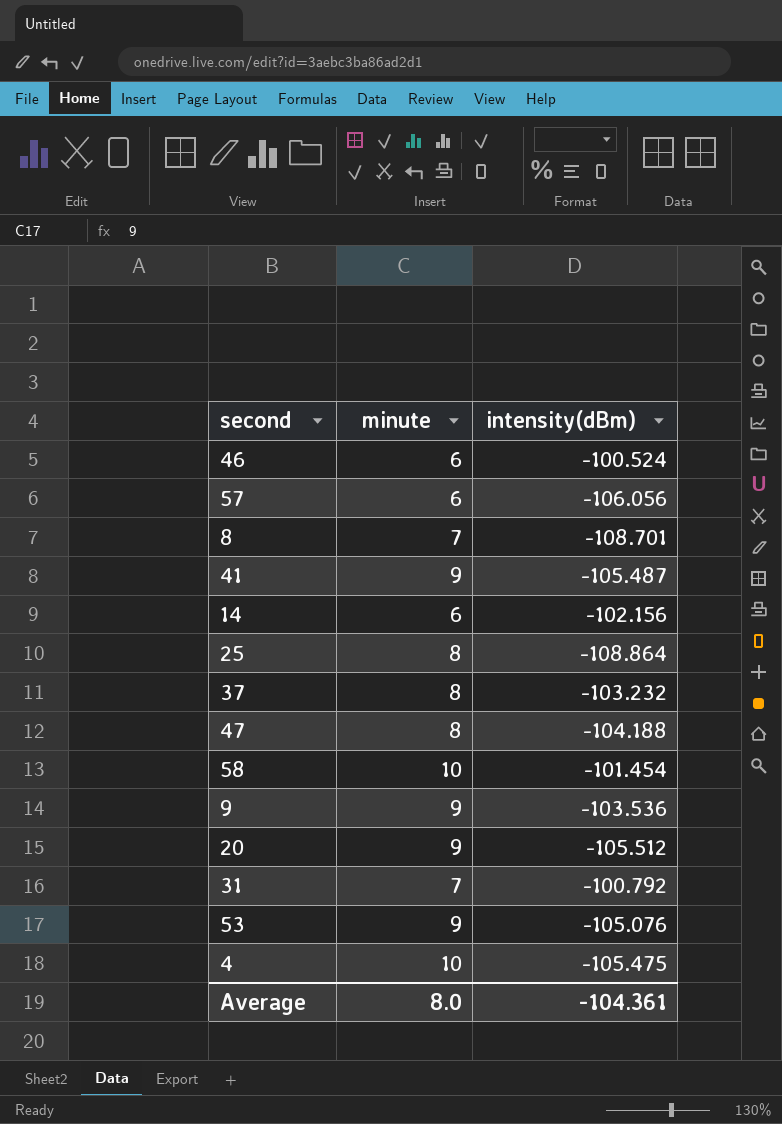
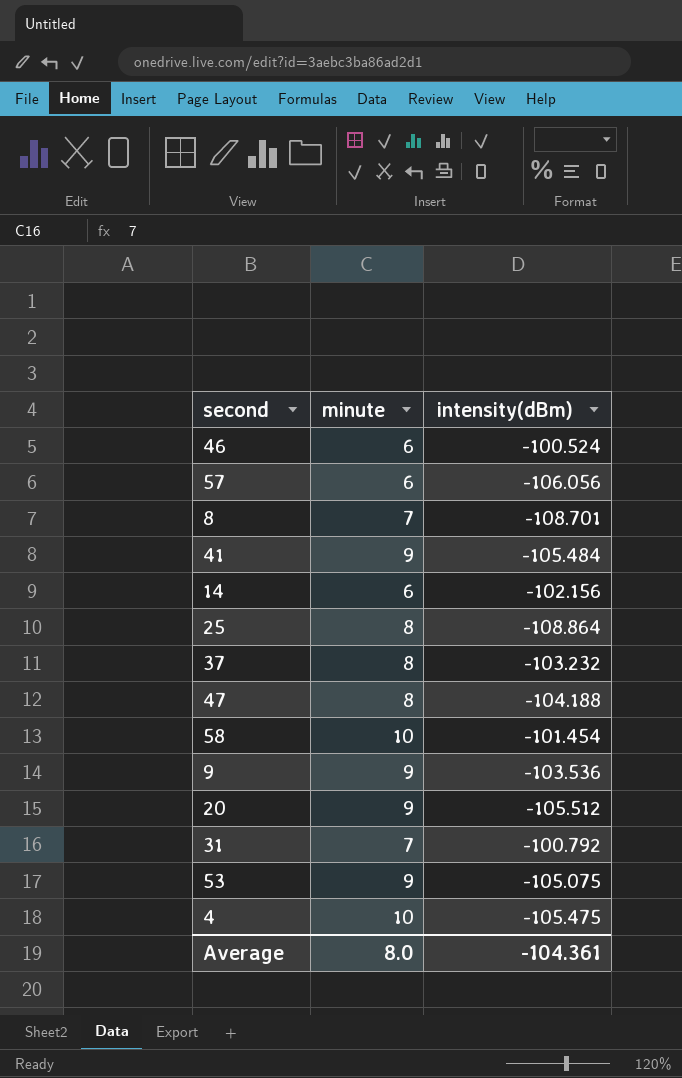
41 | intensity(dBm): -105.487 -> -105.484
53 | intensity(dBm): -105.076 -> -105.075

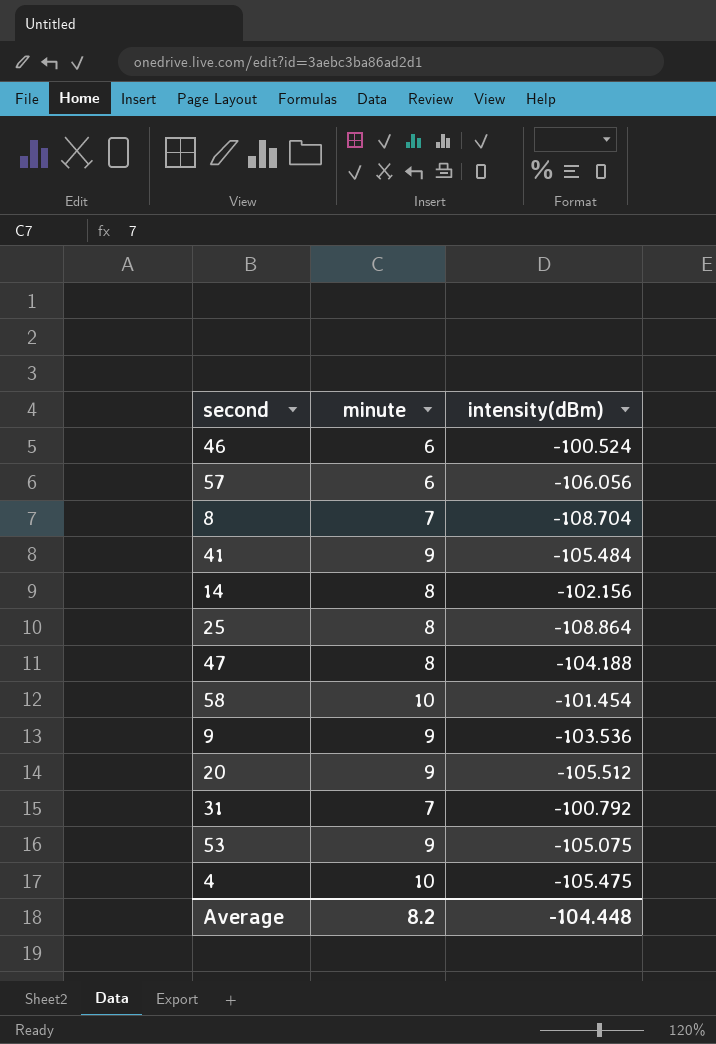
row 37: 8 | -103.232 -> none
8 | intensity(dBm): -108.701 -> -108.704
14 | minute: 6 -> 8
Average | minute: 8.0 -> 8.2
Average | intensity(dBm): -104.361 -> -104.448

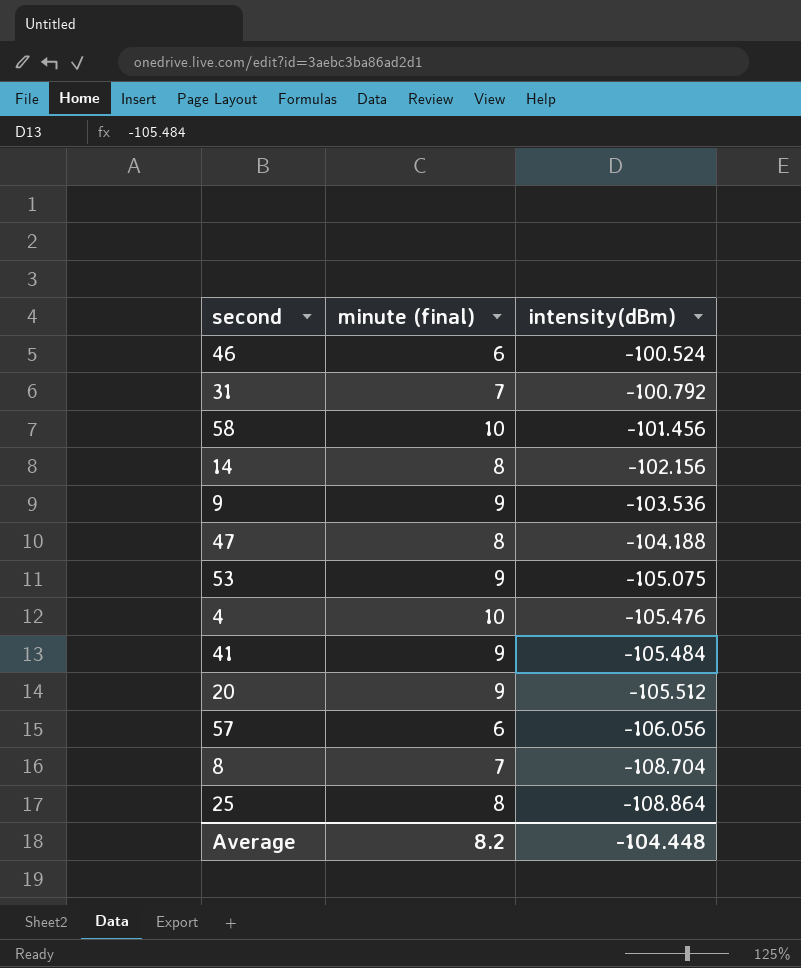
row order: none -> intensity(dBm) descending
column name: minute -> minute (final)
58 | intensity(dBm): -101.454 -> -101.456
4 | intensity(dBm): -105.475 -> -105.476

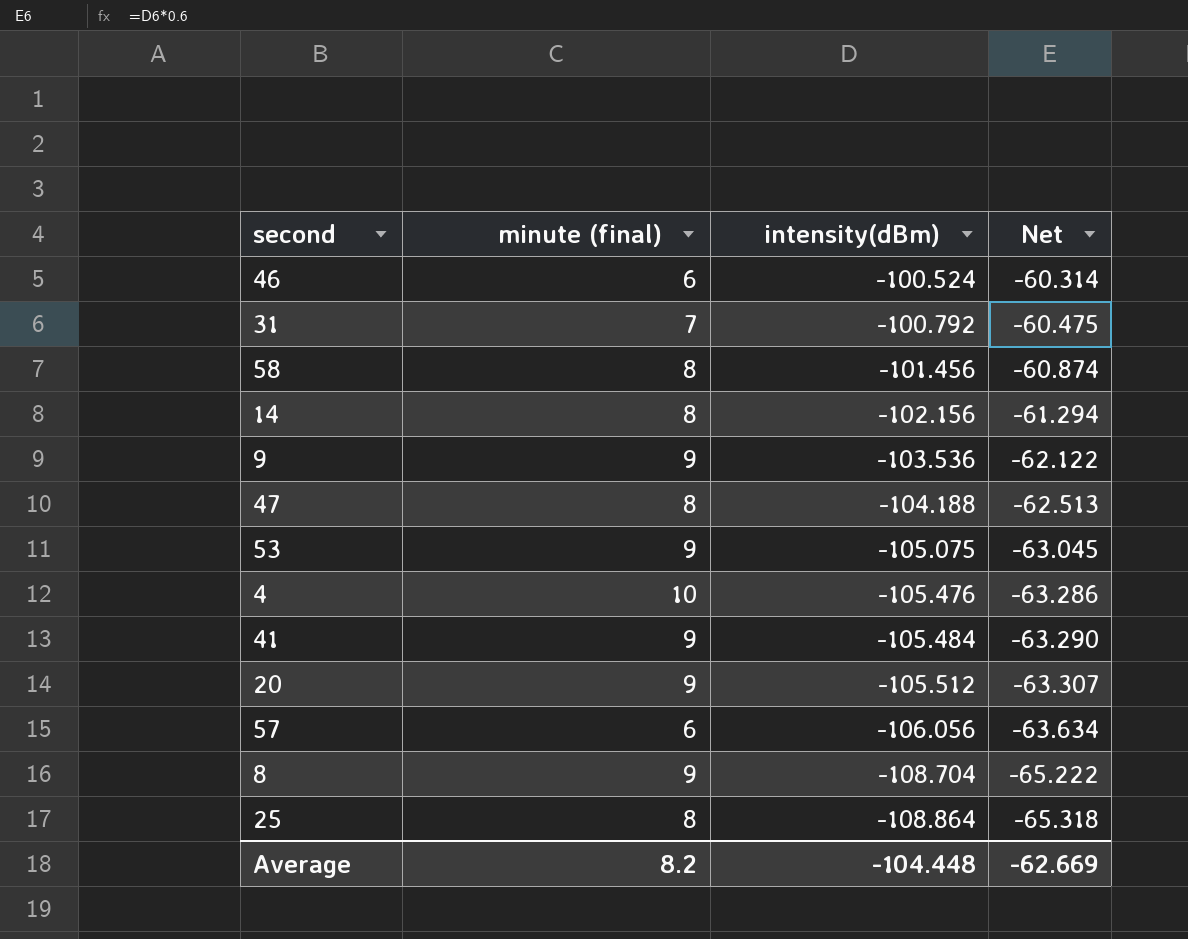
column Net | formula: none -> [intensity(dBm)] * 0.6
58 | minute (final): 10 -> 8
8 | minute (final): 7 -> 9

